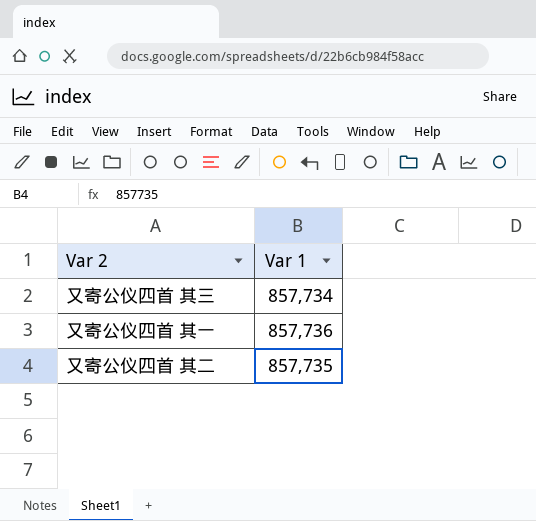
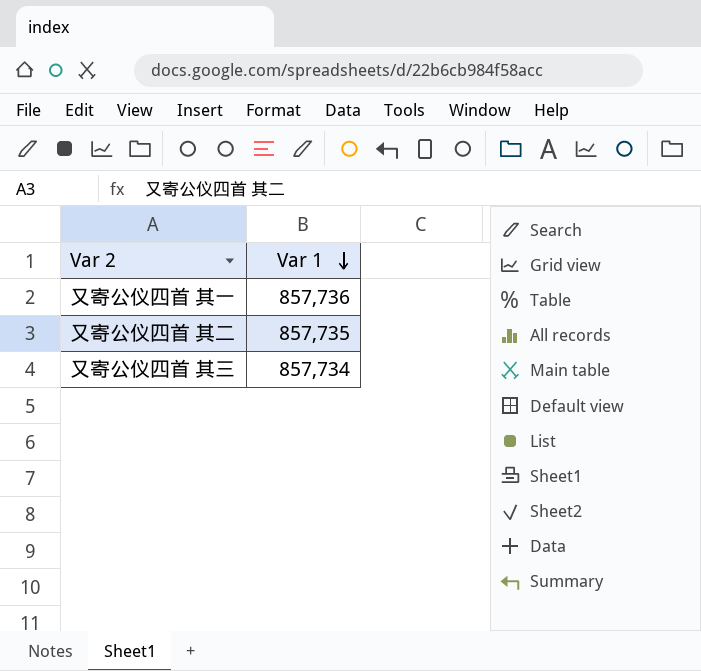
row order: none -> Var 1 descending

